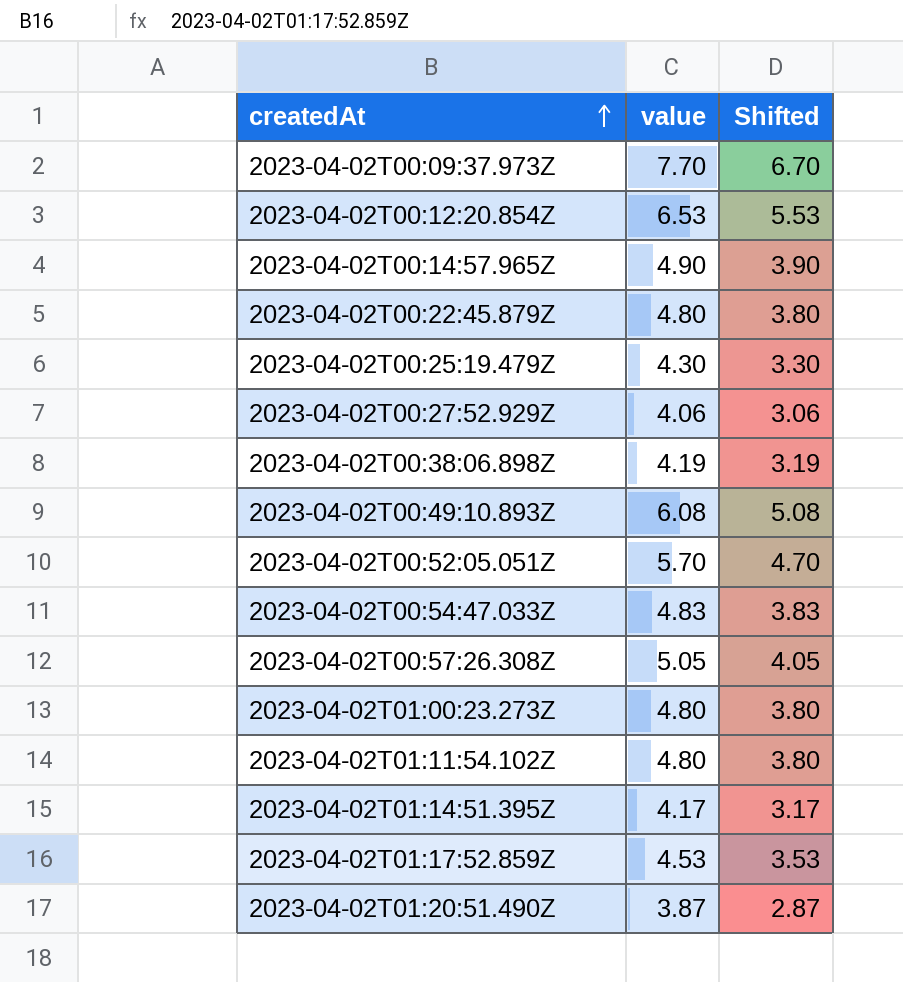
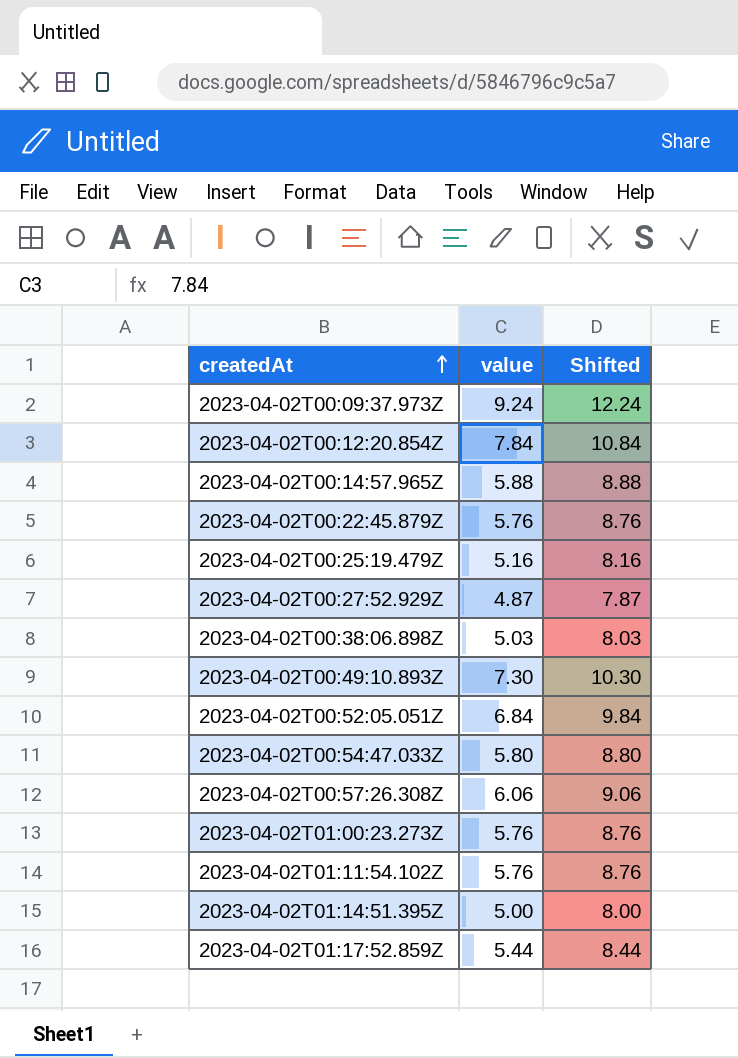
column Shifted | formula: [value] - 1 -> [value] + 3
row 2023-04-02T01:20:51.490Z: 3.87 | 2.87 -> none
2023-04-02T00:09:37.973Z | value: 7.70 -> 9.24
2023-04-02T00:12:20.854Z | value: 6.53 -> 7.84
2023-04-02T00:14:57.965Z | value: 4.90 -> 5.88
2023-04-02T00:22:45.879Z | value: 4.80 -> 5.76
2023-04-02T00:25:19.479Z | value: 4.30 -> 5.16
2023-04-02T00:27:52.929Z | value: 4.06 -> 4.87
2023-04-02T00:38:06.898Z | value: 4.19 -> 5.03
2023-04-02T00:49:10.893Z | value: 6.08 -> 7.30
2023-04-02T00:52:05.051Z | value: 5.70 -> 6.84
2023-04-02T00:54:47.033Z | value: 4.83 -> 5.80
2023-04-02T00:57:26.308Z | value: 5.05 -> 6.06
2023-04-02T01:00:23.273Z | value: 4.80 -> 5.76
2023-04-02T01:11:54.102Z | value: 4.80 -> 5.76
2023-04-02T01:14:51.395Z | value: 4.17 -> 5.00
2023-04-02T01:17:52.859Z | value: 4.53 -> 5.44

